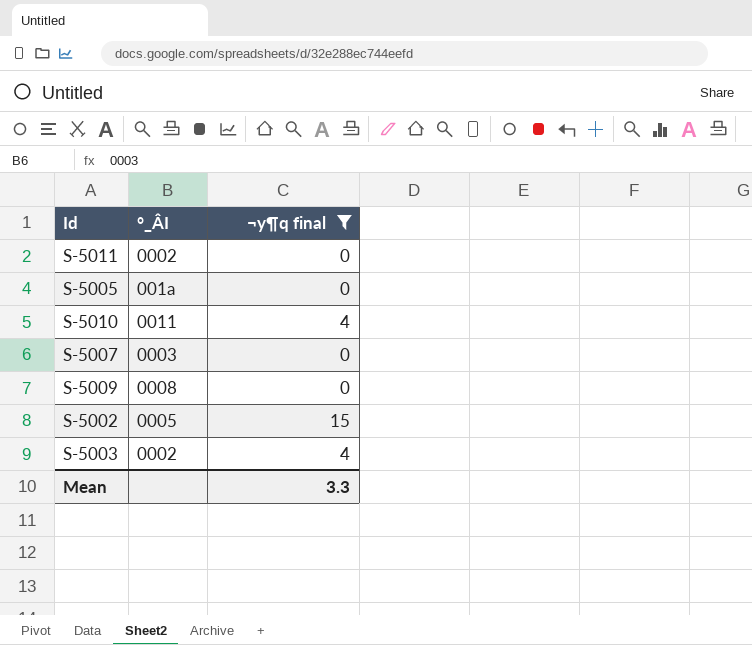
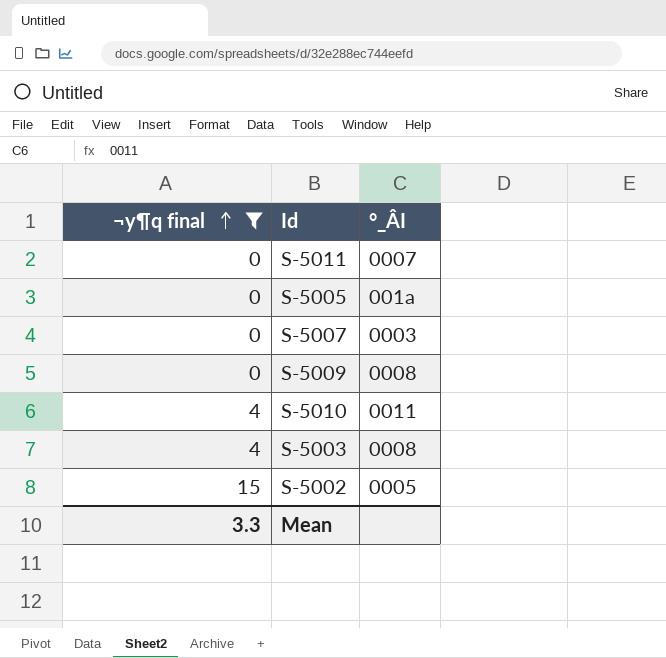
row order: none -> ¬y¶q final ascending
column ¬y¶q final | position: 3 -> 1
S-5011 | °_ÂI: 0002 -> 0007
S-5003 | °_ÂI: 0002 -> 0008

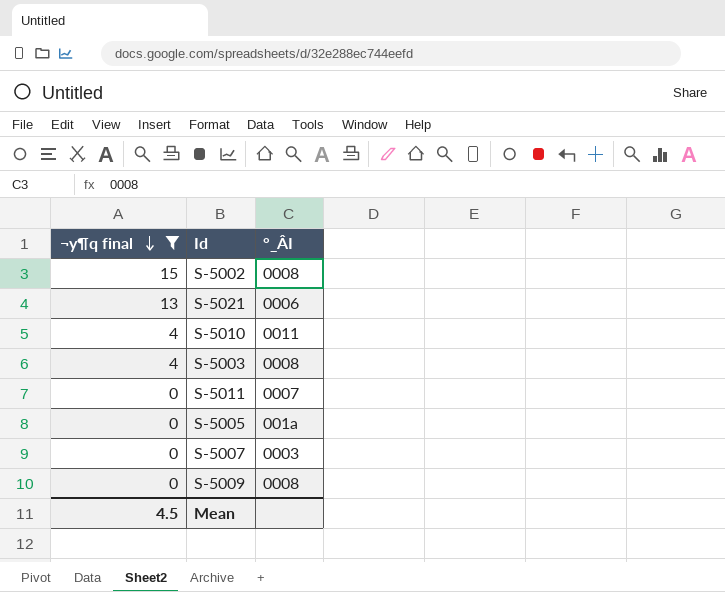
row order: ¬y¶q final ascending -> ¬y¶q final descending
S-5002 | °_ÂI: 0005 -> 0008
row S-5021: none -> 13 | 0006
Mean | ¬y¶q final: 3.3 -> 4.5

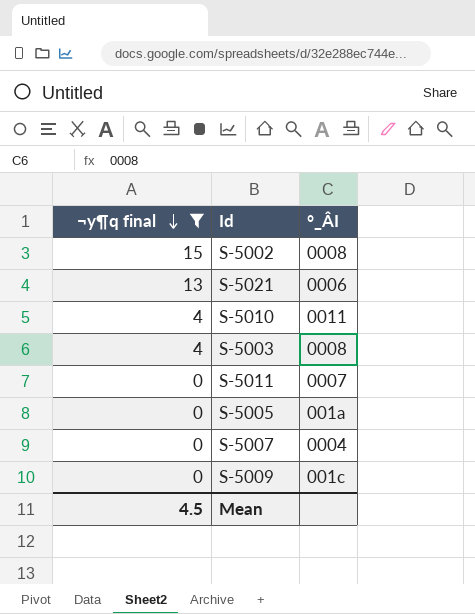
S-5007 | °_ÂI: 0003 -> 0004
S-5009 | °_ÂI: 0008 -> 001c

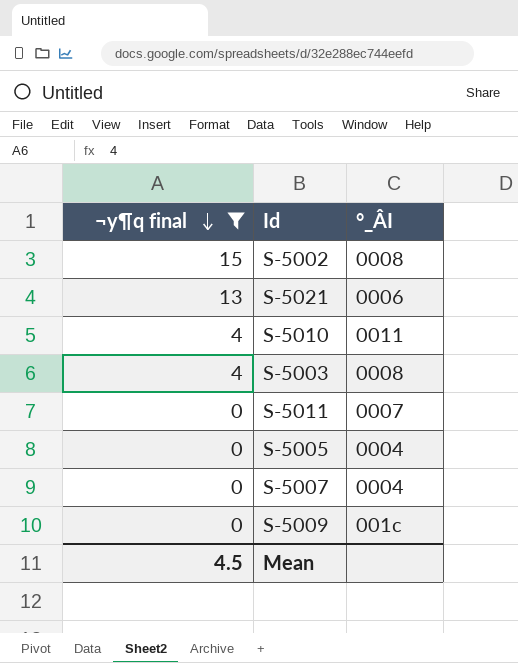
S-5005 | °_ÂI: 001a -> 0004

